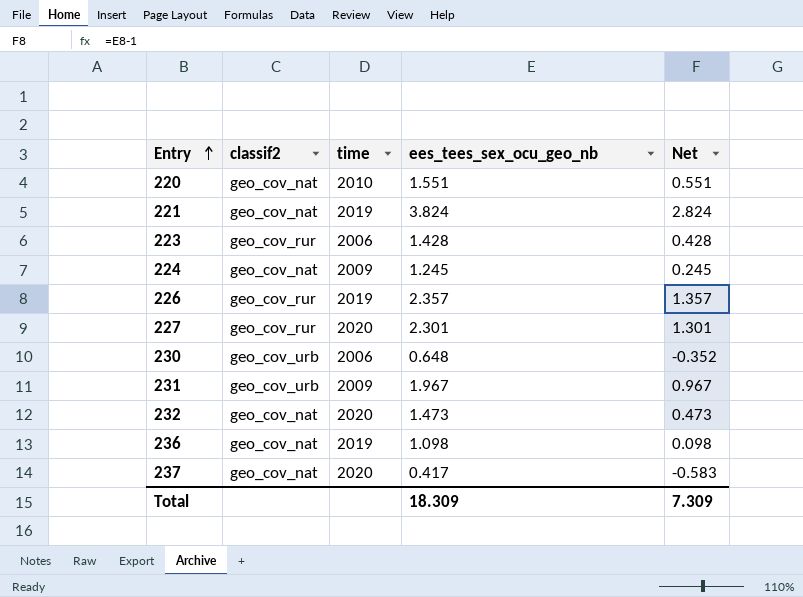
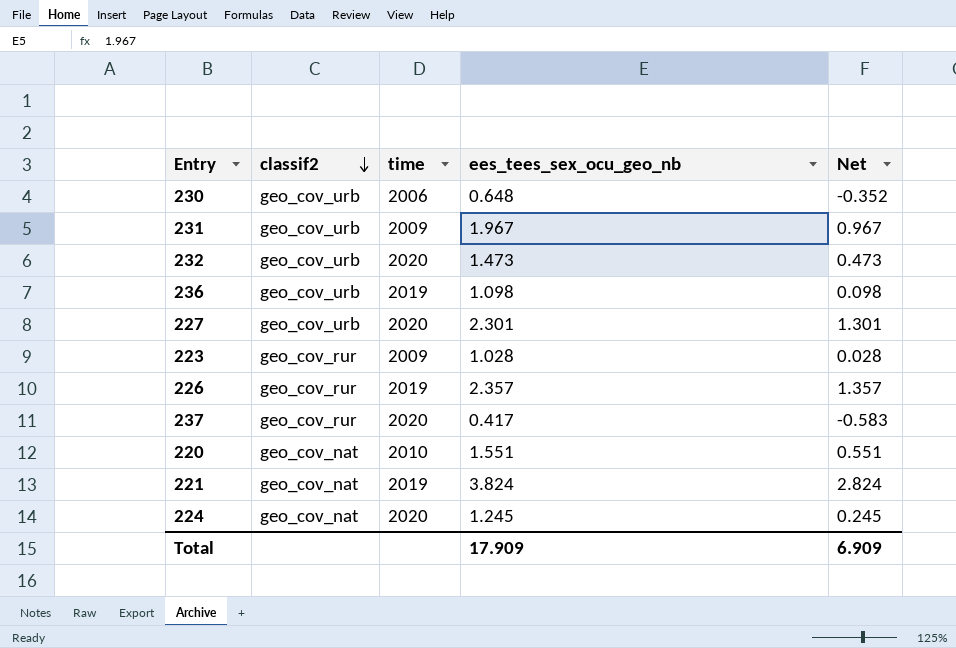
row order: Entry ascending -> classif2 descending
232 | classif2: geo_cov_nat -> geo_cov_urb
236 | classif2: geo_cov_nat -> geo_cov_urb
227 | classif2: geo_cov_rur -> geo_cov_urb
223 | time: 2006 -> 2009
223 | ees_tees_sex_ocu_geo_nb: 1.428 -> 1.028
223 | Net: 0.428 -> 0.028
237 | classif2: geo_cov_nat -> geo_cov_rur
224 | time: 2009 -> 2020
Total | ees_tees_sex_ocu_geo_nb: 18.309 -> 17.909
Total | Net: 7.309 -> 6.909

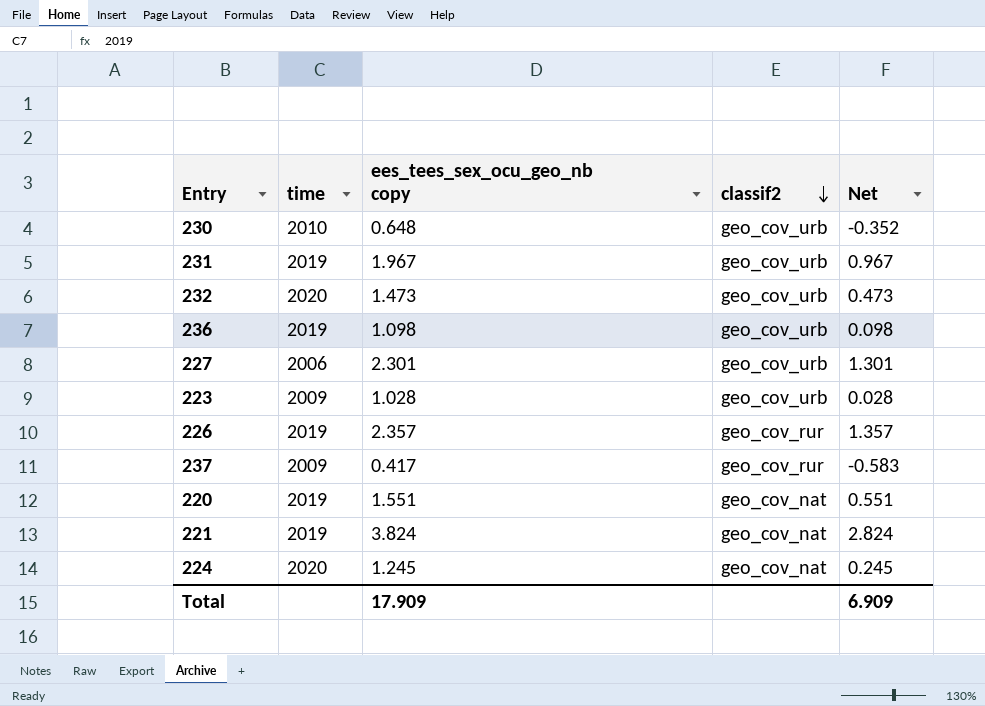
column name: ees_tees_sex_ocu_geo_nb -> ees_tees_sex_ocu_geo_nb copy
column classif2 | position: 2 -> 4
230 | time: 2006 -> 2010
231 | time: 2009 -> 2019
227 | time: 2020 -> 2006
223 | classif2: geo_cov_rur -> geo_cov_urb
237 | time: 2020 -> 2009
220 | time: 2010 -> 2019

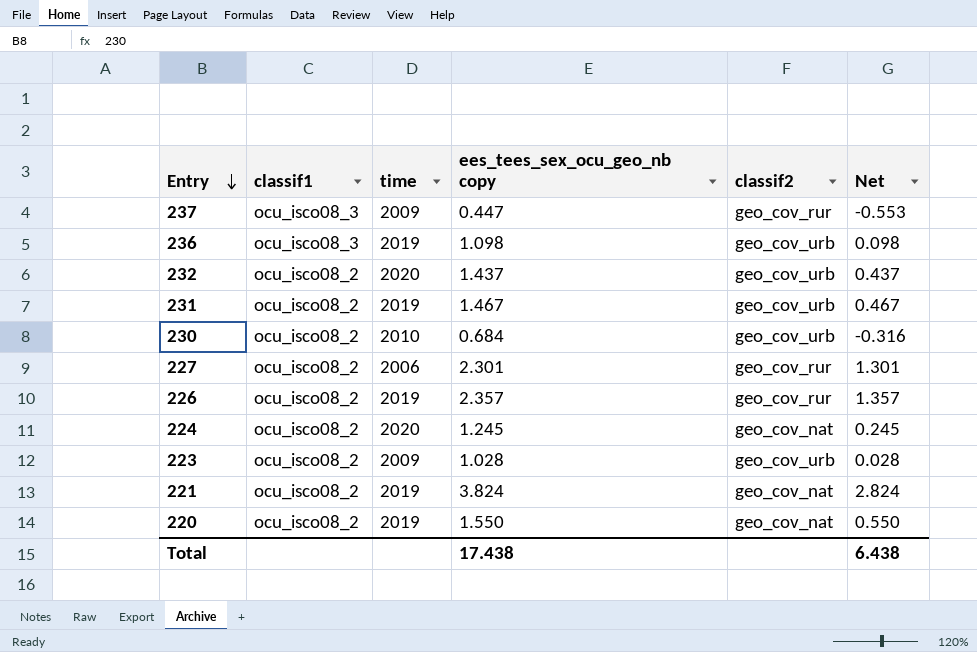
row order: classif2 descending -> Entry descending
column classif1 | position: none -> 2
237 | ees_tees_sex_ocu_geo_nb copy: 0.417 -> 0.447
237 | Net: -0.583 -> -0.553
232 | ees_tees_sex_ocu_geo_nb copy: 1.473 -> 1.437
232 | Net: 0.473 -> 0.437
231 | ees_tees_sex_ocu_geo_nb copy: 1.967 -> 1.467
231 | Net: 0.967 -> 0.467
230 | ees_tees_sex_ocu_geo_nb copy: 0.648 -> 0.684
230 | Net: -0.352 -> -0.316
227 | classif2: geo_cov_urb -> geo_cov_rur
220 | ees_tees_sex_ocu_geo_nb copy: 1.551 -> 1.550
220 | Net: 0.551 -> 0.550
Total | ees_tees_sex_ocu_geo_nb copy: 17.909 -> 17.438
Total | Net: 6.909 -> 6.438

